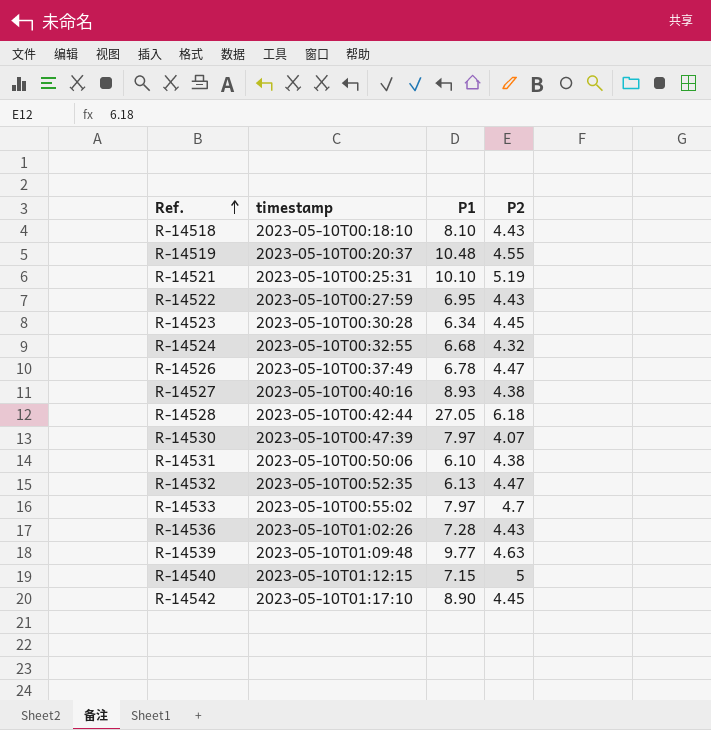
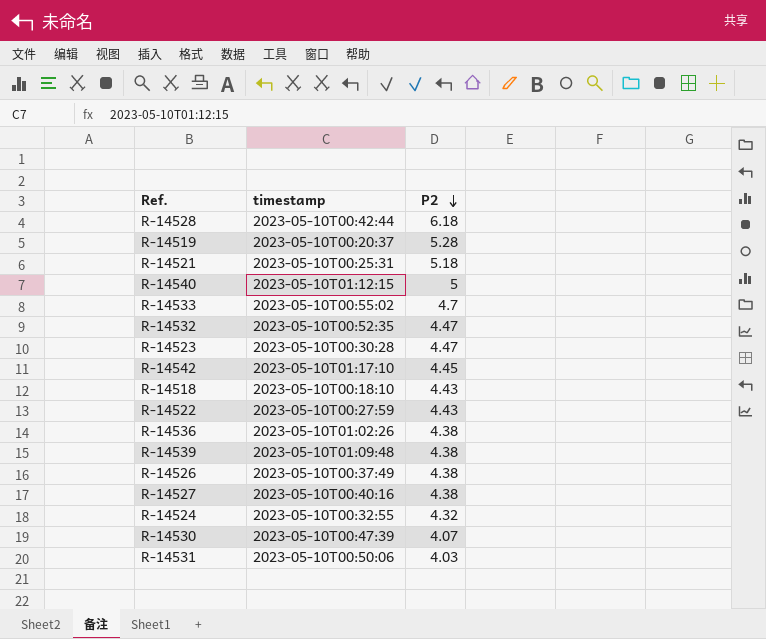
row order: Ref. ascending -> P2 descending
column P1 | position: 3 -> none
R-14519 | P2: 4.55 -> 5.28
R-14521 | P2: 5.19 -> 5.18
R-14523 | P2: 4.45 -> 4.47
R-14536 | P2: 4.43 -> 4.38
R-14539 | P2: 4.63 -> 4.38
R-14526 | P2: 4.47 -> 4.38
R-14531 | P2: 4.38 -> 4.03

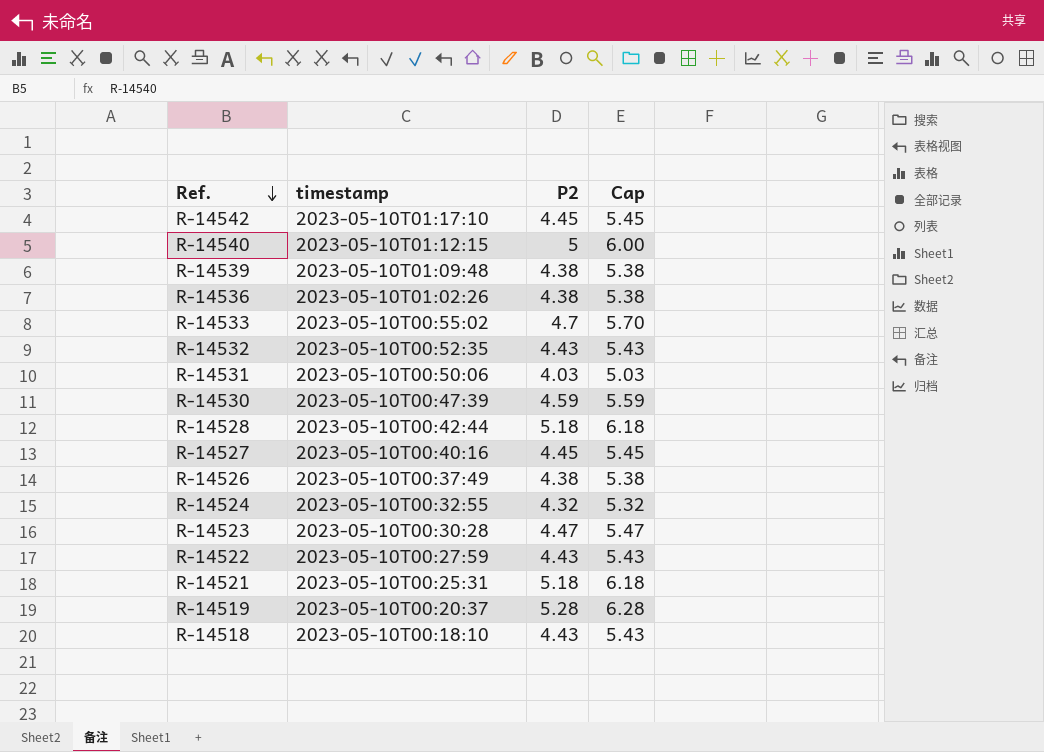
row order: P2 descending -> Ref. descending
column Cap | formula: none -> [P2] + 1
R-14532 | P2: 4.47 -> 4.43
R-14530 | P2: 4.07 -> 4.59
R-14528 | P2: 6.18 -> 5.18
R-14527 | P2: 4.38 -> 4.45

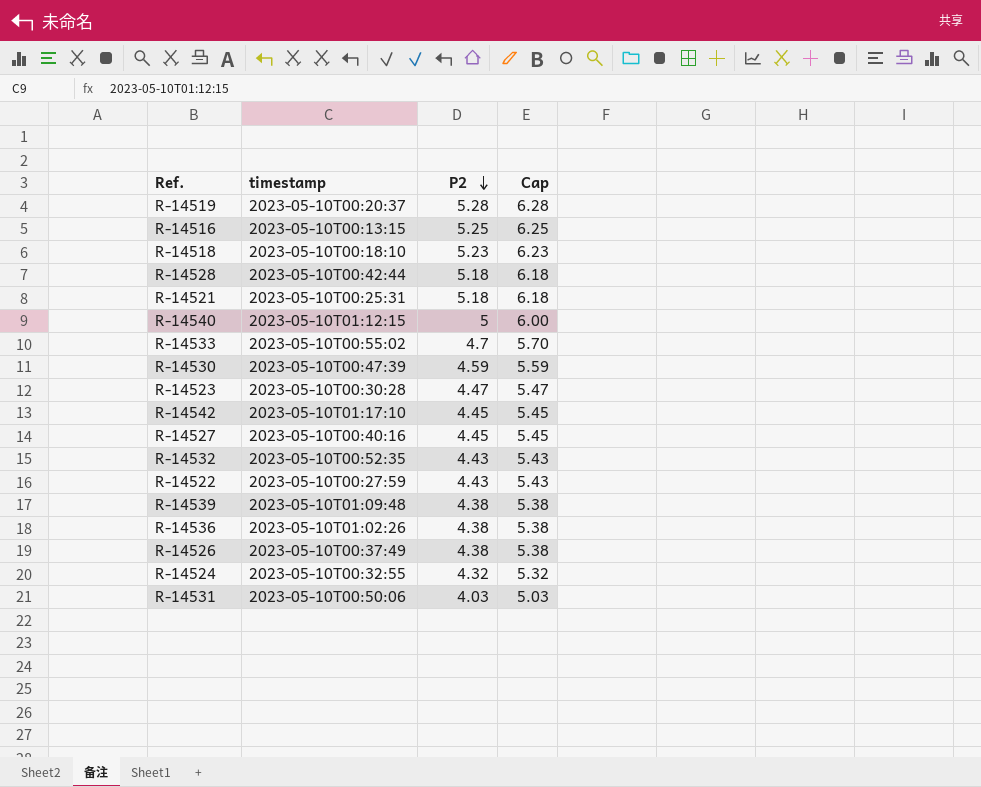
row order: Ref. descending -> P2 descending
row R-14516: none -> 2023-05-10T00:13:15 | 5.25 | 6.25
R-14518 | P2: 4.43 -> 5.23
R-14518 | Cap: 5.43 -> 6.23

